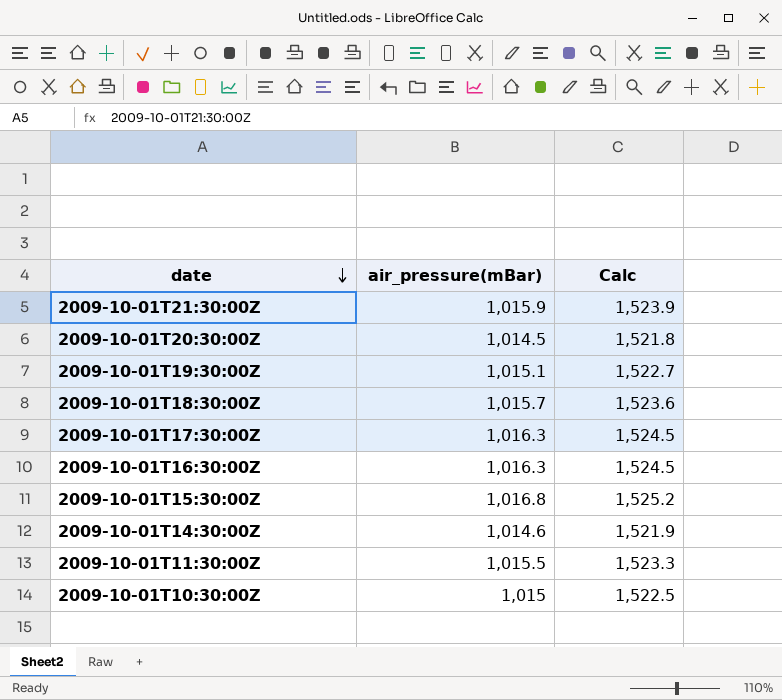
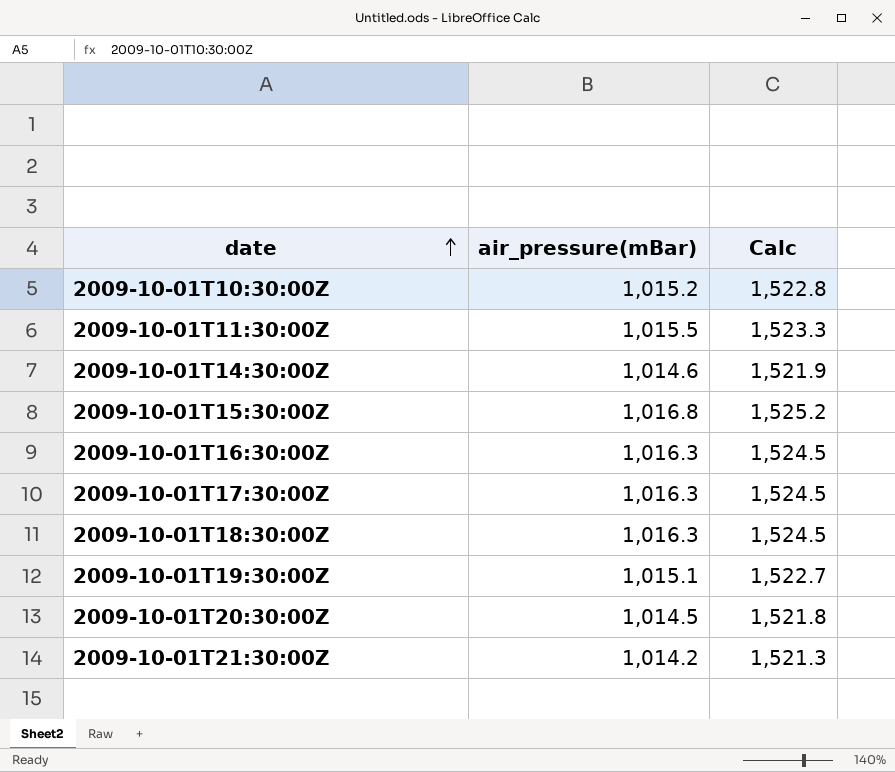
row order: date descending -> date ascending
2009-10-01T10:30:00Z | air_pressure(mBar): 1,015 -> 1,015.2
2009-10-01T10:30:00Z | Calc: 1,522.5 -> 1,522.8
2009-10-01T18:30:00Z | air_pressure(mBar): 1,015.7 -> 1,016.3
2009-10-01T18:30:00Z | Calc: 1,523.6 -> 1,524.5
2009-10-01T21:30:00Z | air_pressure(mBar): 1,015.9 -> 1,014.2
2009-10-01T21:30:00Z | Calc: 1,523.9 -> 1,521.3

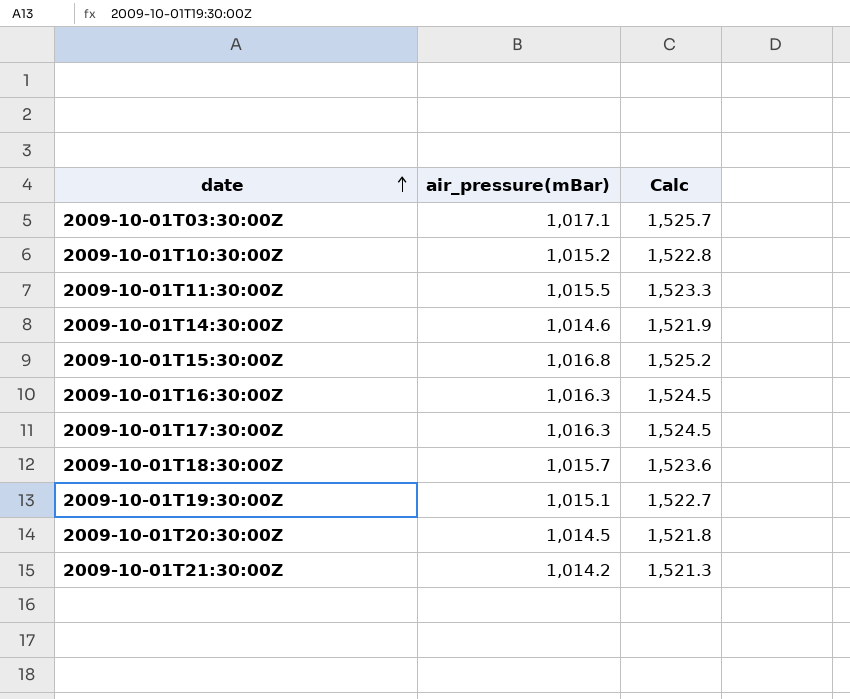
row 2009-10-01T03:30:00Z: none -> 1,017.1 | 1,525.7
2009-10-01T18:30:00Z | air_pressure(mBar): 1,016.3 -> 1,015.7
2009-10-01T18:30:00Z | Calc: 1,524.5 -> 1,523.6

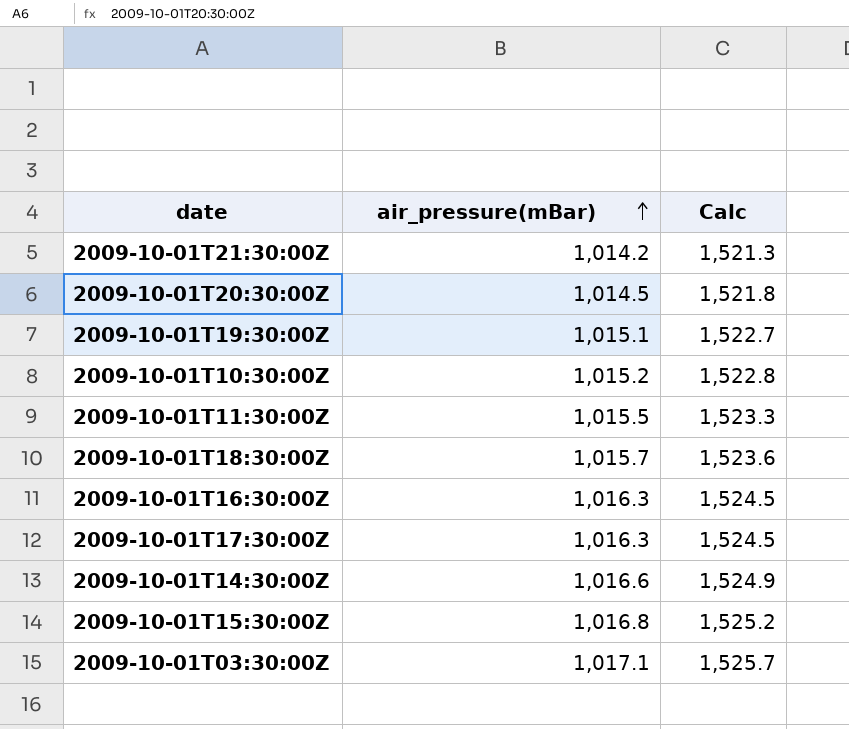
row order: date ascending -> air_pressure(mBar) ascending
2009-10-01T14:30:00Z | air_pressure(mBar): 1,014.6 -> 1,016.6
2009-10-01T14:30:00Z | Calc: 1,521.9 -> 1,524.9

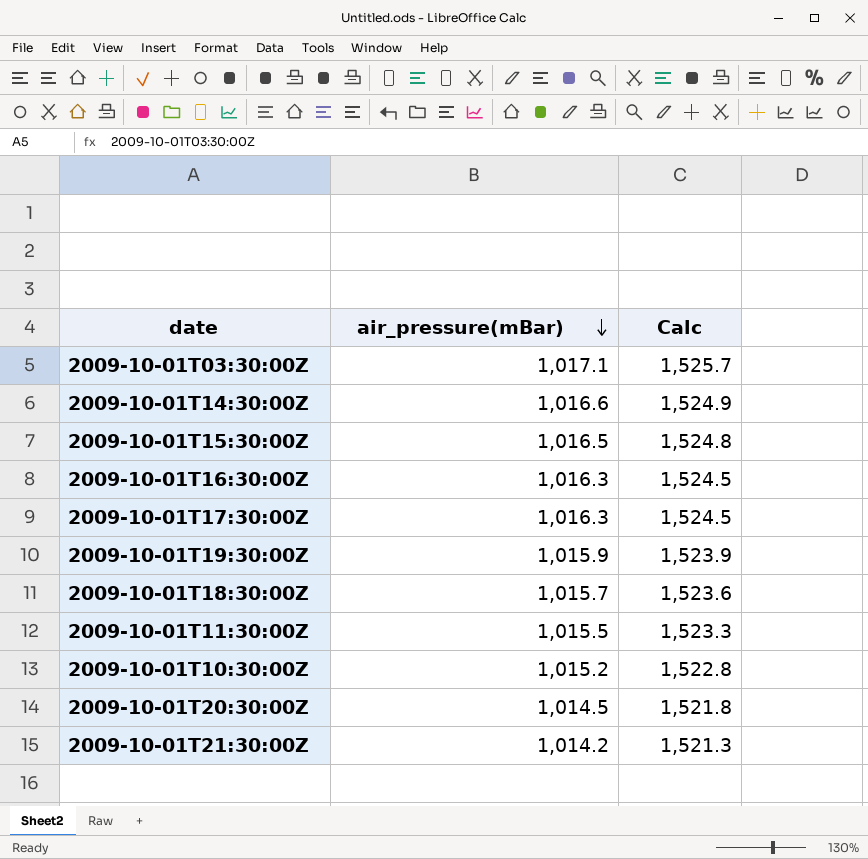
row order: air_pressure(mBar) ascending -> air_pressure(mBar) descending
2009-10-01T15:30:00Z | air_pressure(mBar): 1,016.8 -> 1,016.5
2009-10-01T15:30:00Z | Calc: 1,525.2 -> 1,524.8
2009-10-01T19:30:00Z | air_pressure(mBar): 1,015.1 -> 1,015.9
2009-10-01T19:30:00Z | Calc: 1,522.7 -> 1,523.9

